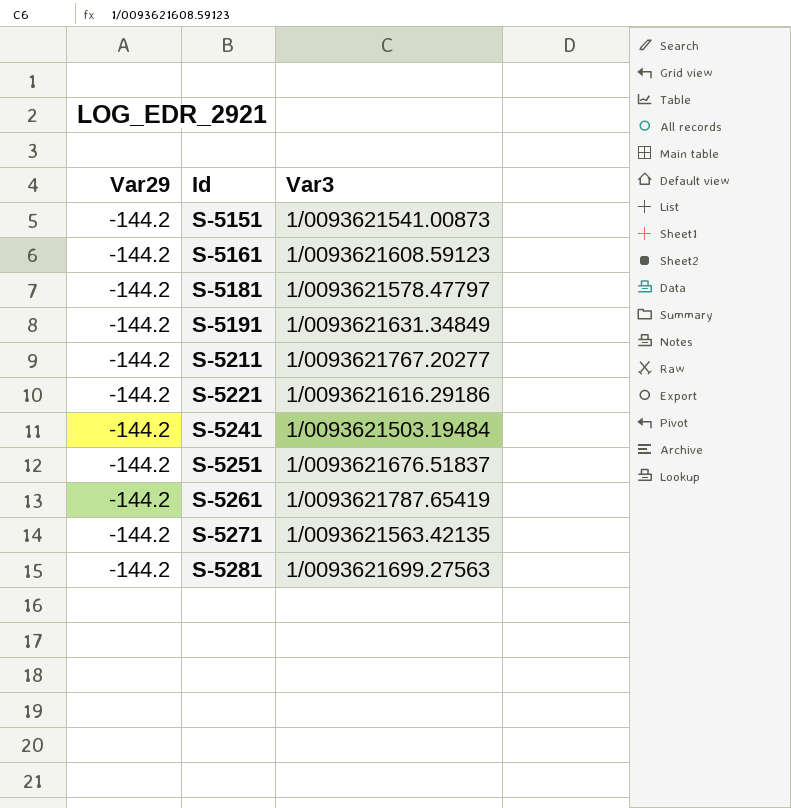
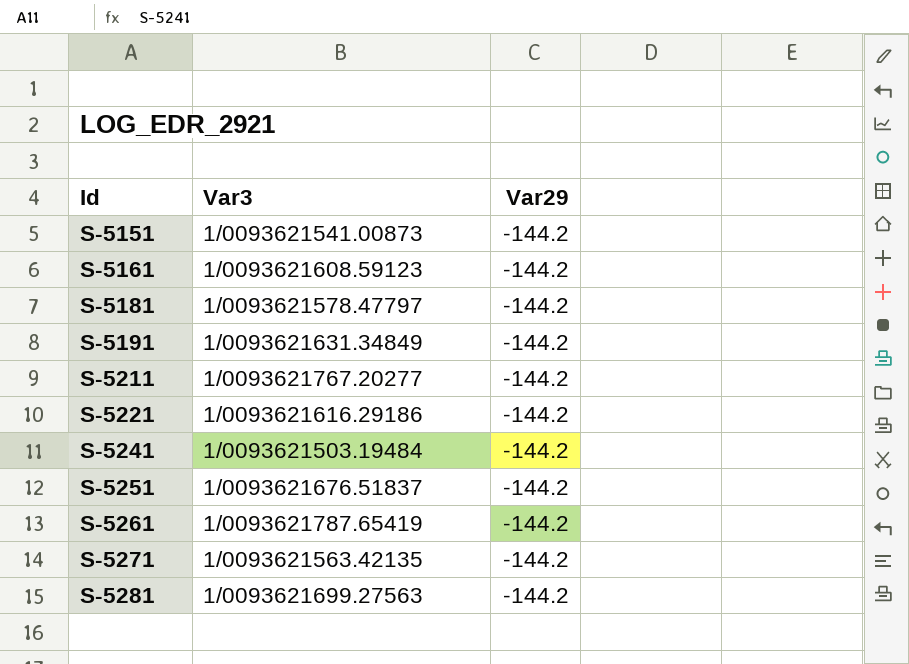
column Var29 | position: 1 -> 3

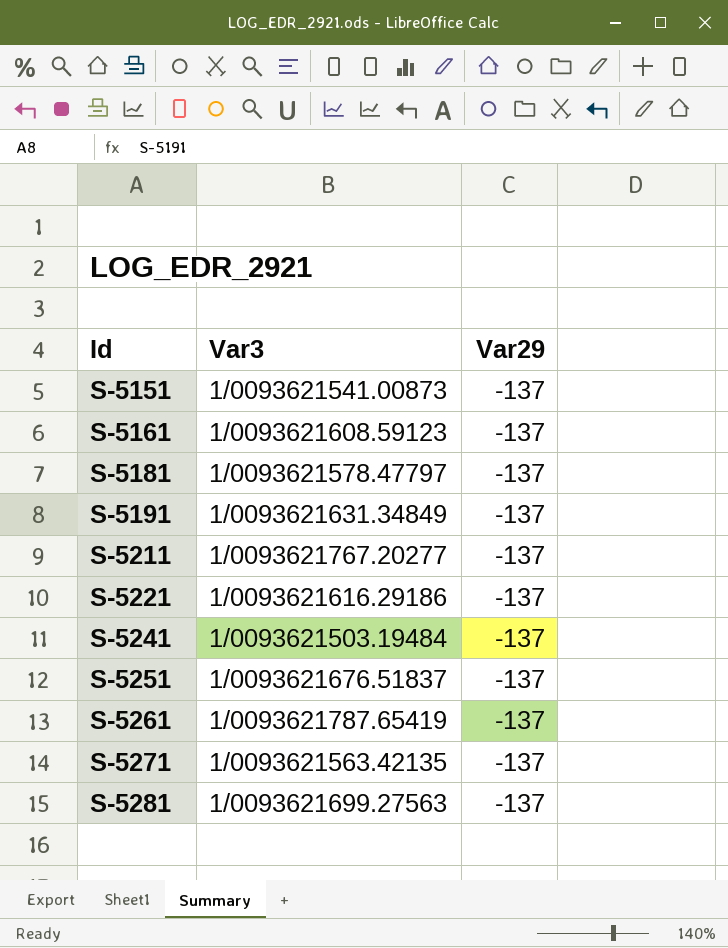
S-5151 | Var29: -144.2 -> -137
S-5161 | Var29: -144.2 -> -137
S-5181 | Var29: -144.2 -> -137
S-5191 | Var29: -144.2 -> -137
S-5211 | Var29: -144.2 -> -137
S-5221 | Var29: -144.2 -> -137
S-5241 | Var29: -144.2 -> -137
S-5251 | Var29: -144.2 -> -137
S-5261 | Var29: -144.2 -> -137
S-5271 | Var29: -144.2 -> -137
S-5281 | Var29: -144.2 -> -137

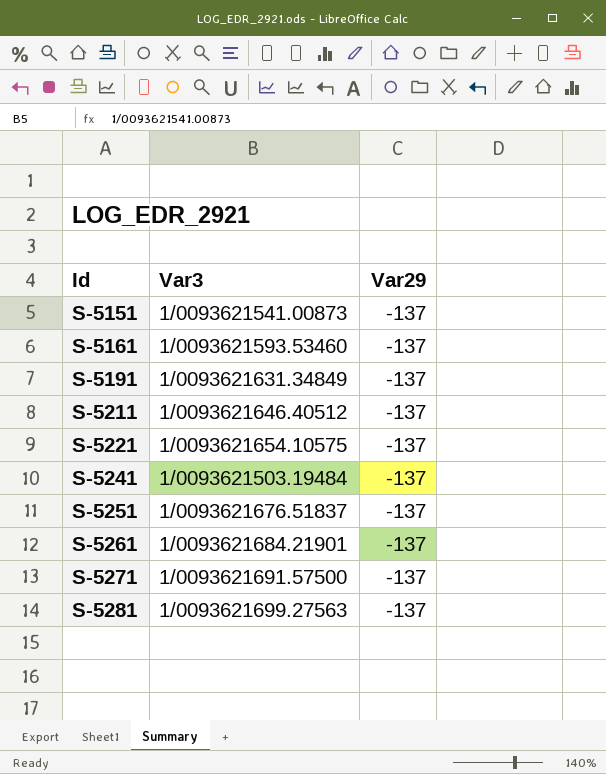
row S-5181: 1/0093621578.47797 | -137 -> none
S-5161 | Var3: 1/0093621608.59123 -> 1/0093621593.53460
S-5211 | Var3: 1/0093621767.20277 -> 1/0093621646.40512
S-5221 | Var3: 1/0093621616.29186 -> 1/0093621654.10575
S-5261 | Var3: 1/0093621787.65419 -> 1/0093621684.21901
S-5271 | Var3: 1/0093621563.42135 -> 1/0093621691.57500

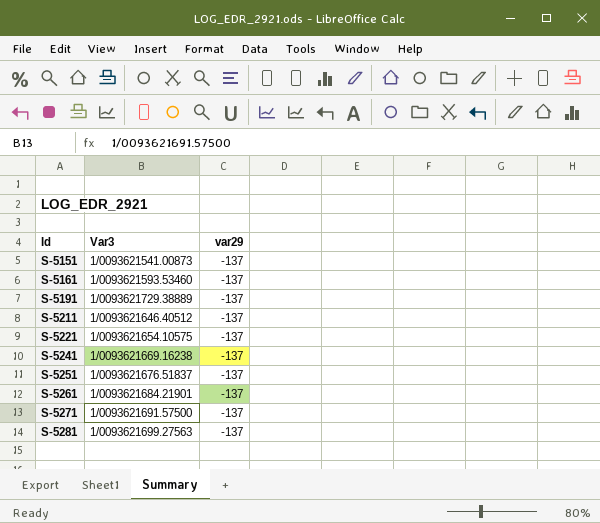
column name: Var29 -> var29
S-5191 | Var3: 1/0093621631.34849 -> 1/0093621729.38889
S-5241 | Var3: 1/0093621503.19484 -> 1/0093621669.16238

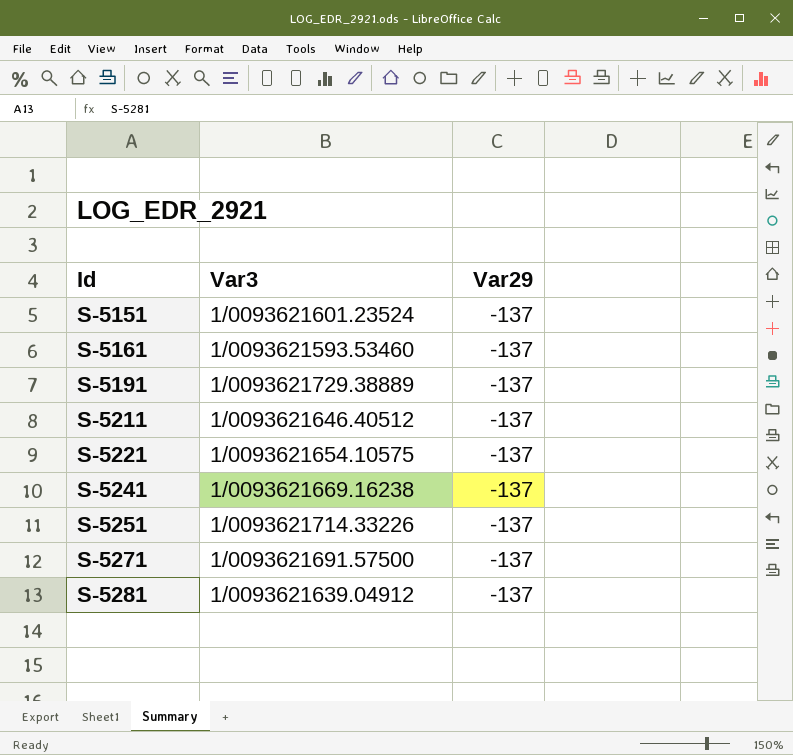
column name: var29 -> Var29
row S-5261: 1/0093621684.21901 | -137 -> none
S-5151 | Var3: 1/0093621541.00873 -> 1/0093621601.23524
S-5251 | Var3: 1/0093621676.51837 -> 1/0093621714.33226
S-5281 | Var3: 1/0093621699.27563 -> 1/0093621639.04912

